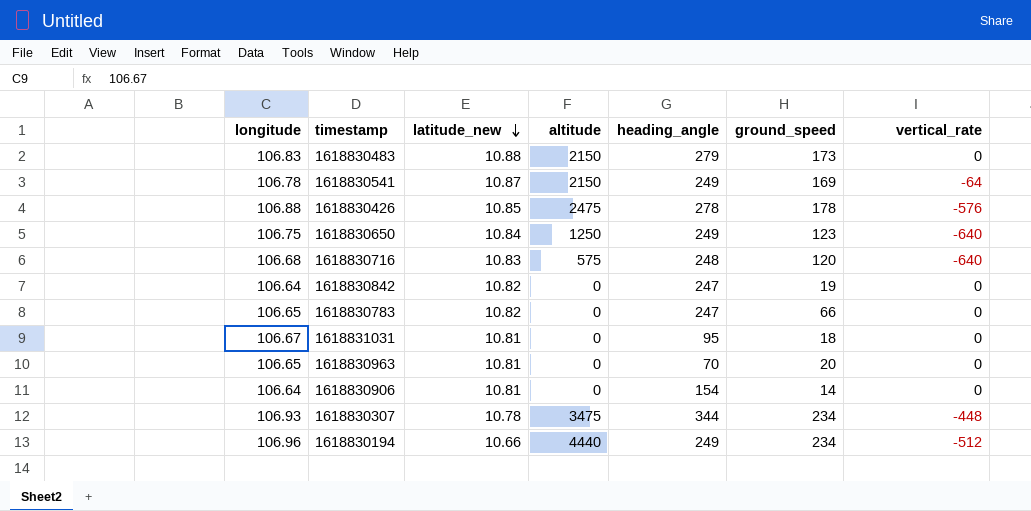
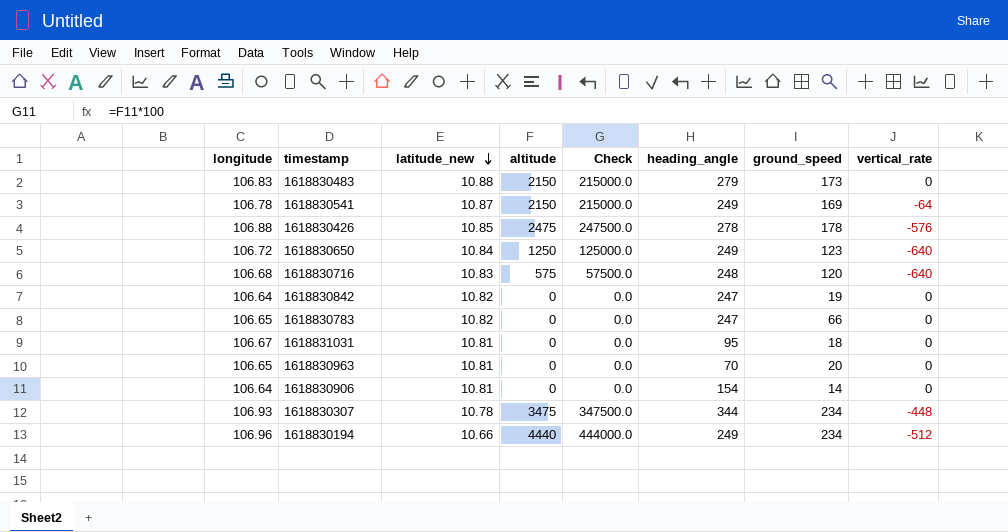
column Check | formula: none -> [altitude] * 100
1618830650 | longitude: 106.75 -> 106.72

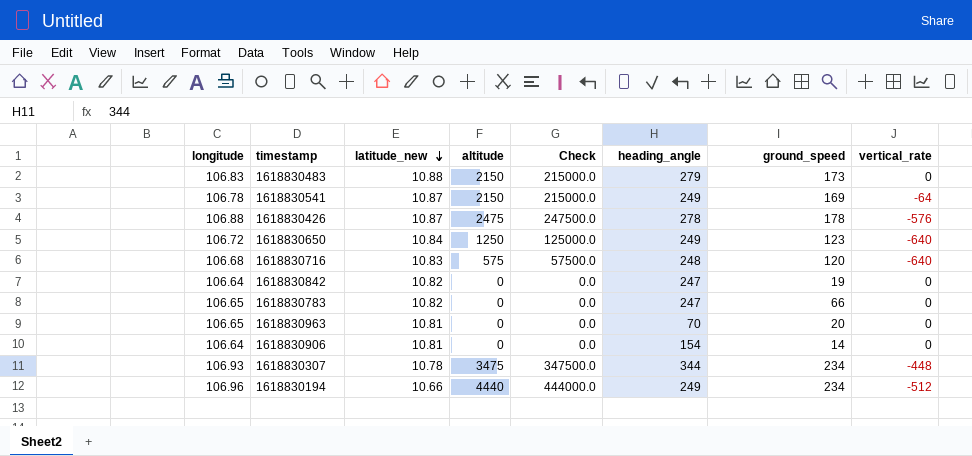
row 1618831031: 106.67 | 10.81 | 0 | 0.0 | 95 | 18 | 0 -> none
1618830426 | latitude_new: 10.85 -> 10.87

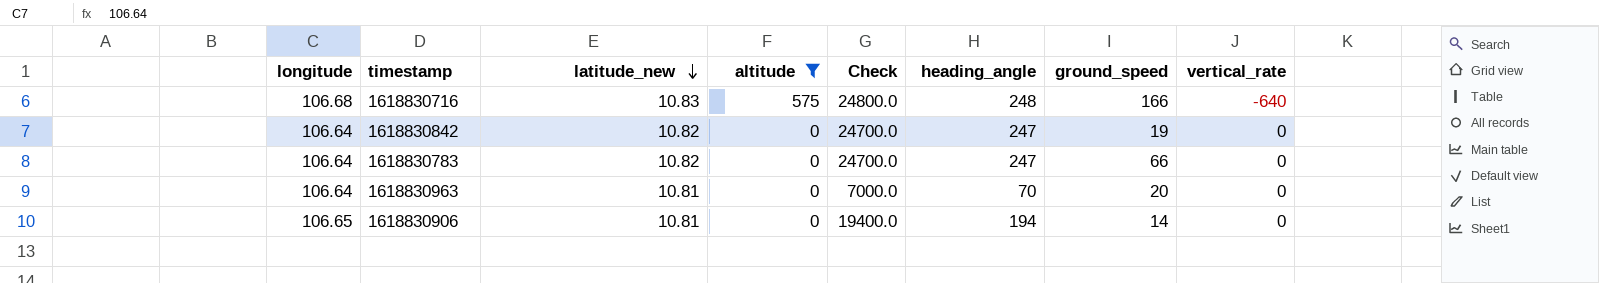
filter: none -> altitude <= 575
column Check | formula: [altitude] * 100 -> [heading_angle] * 100
1618830716 | ground_speed: 120 -> 166
1618830783 | longitude: 106.65 -> 106.64
1618830963 | longitude: 106.65 -> 106.64
1618830906 | longitude: 106.64 -> 106.65
1618830906 | heading_angle: 154 -> 194

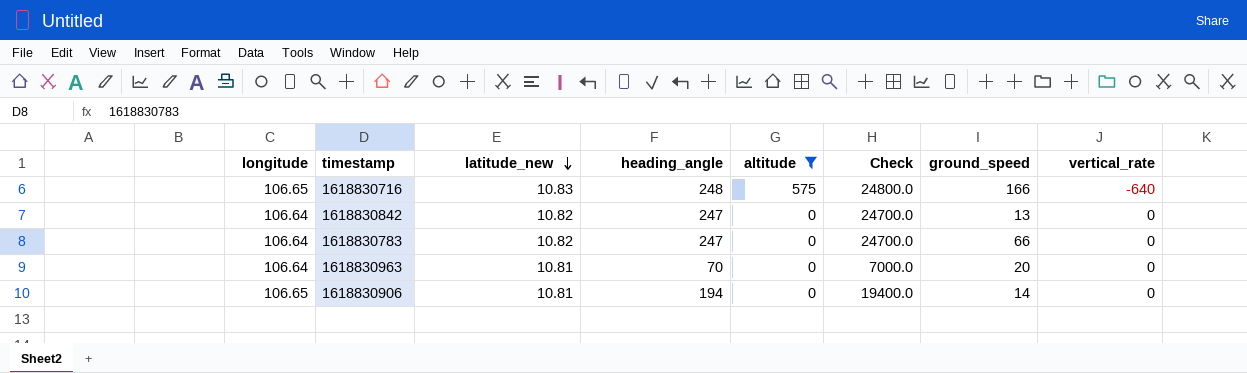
column heading_angle | position: 6 -> 4
1618830716 | longitude: 106.68 -> 106.65
1618830842 | ground_speed: 19 -> 13

